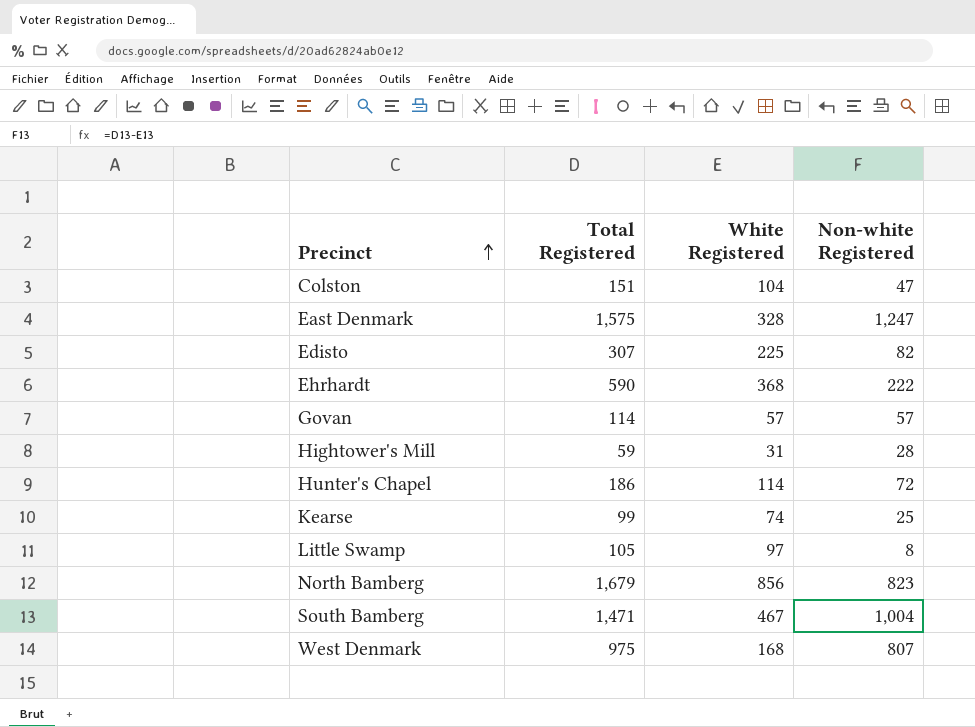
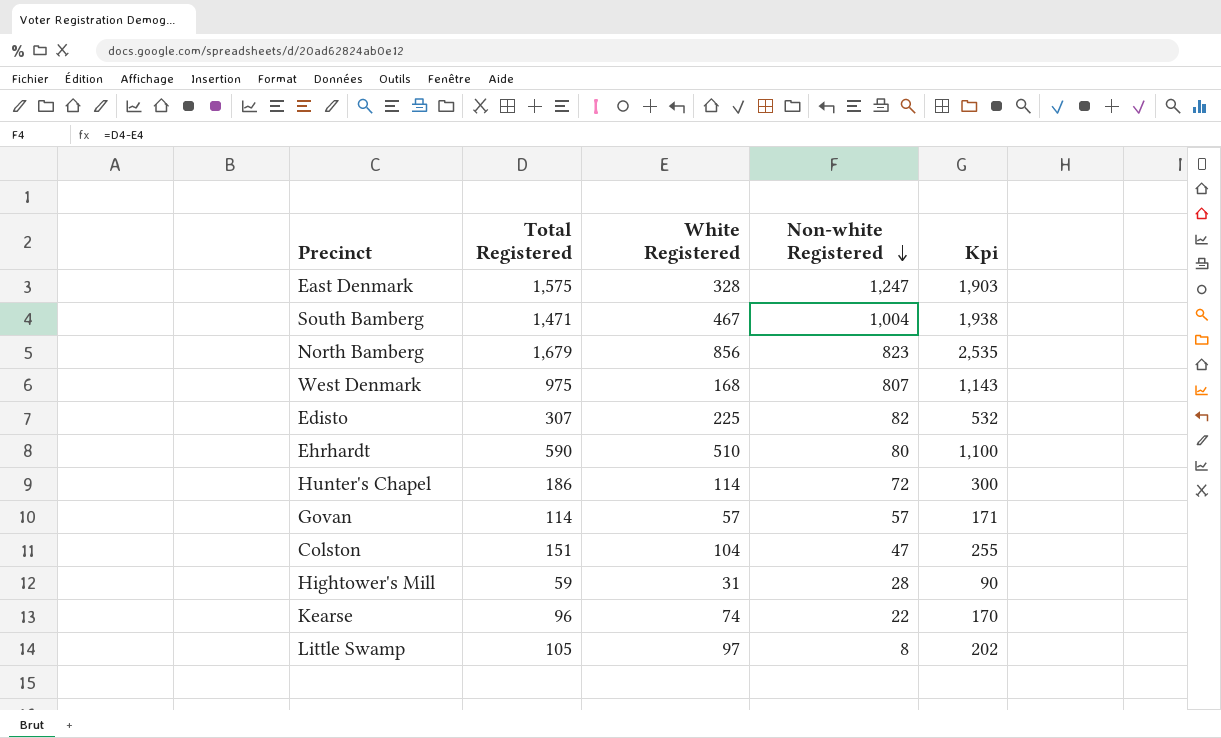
row order: Precinct ascending -> Non-white Registered descending
column Kpi | formula: none -> [Total Registered] + [White Registered]
Ehrhardt | White Registered: 368 -> 510
Ehrhardt | Non-white Registered: 222 -> 80
Kearse | Total Registered: 99 -> 96
Kearse | Non-white Registered: 25 -> 22

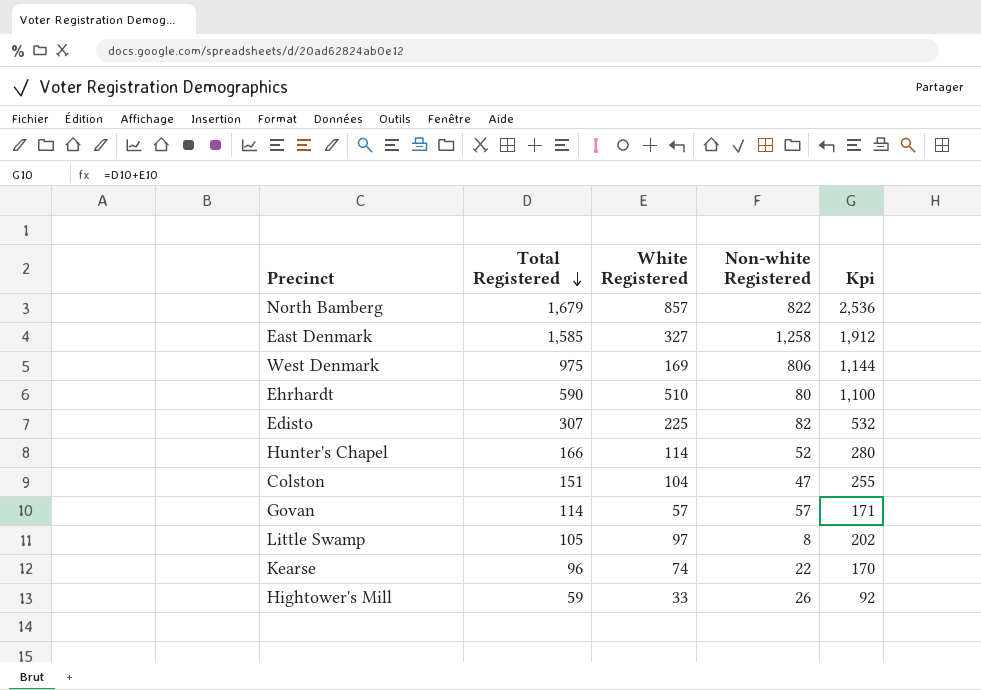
row order: Non-white Registered descending -> Total Registered descending
row South Bamberg: 1,471 | 467 | 1,004 | 1,938 -> none
North Bamberg | White Registered: 856 -> 857
North Bamberg | Non-white Registered: 823 -> 822
North Bamberg | Kpi: 2,535 -> 2,536
East Denmark | Total Registered: 1,575 -> 1,585
East Denmark | White Registered: 328 -> 327
East Denmark | Non-white Registered: 1,247 -> 1,258
East Denmark | Kpi: 1,903 -> 1,912
West Denmark | White Registered: 168 -> 169
West Denmark | Non-white Registered: 807 -> 806
West Denmark | Kpi: 1,143 -> 1,144
Hunter's Chapel | Total Registered: 186 -> 166
Hunter's Chapel | Non-white Registered: 72 -> 52
Hunter's Chapel | Kpi: 300 -> 280
Hightower's Mill | White Registered: 31 -> 33
Hightower's Mill | Non-white Registered: 28 -> 26
Hightower's Mill | Kpi: 90 -> 92

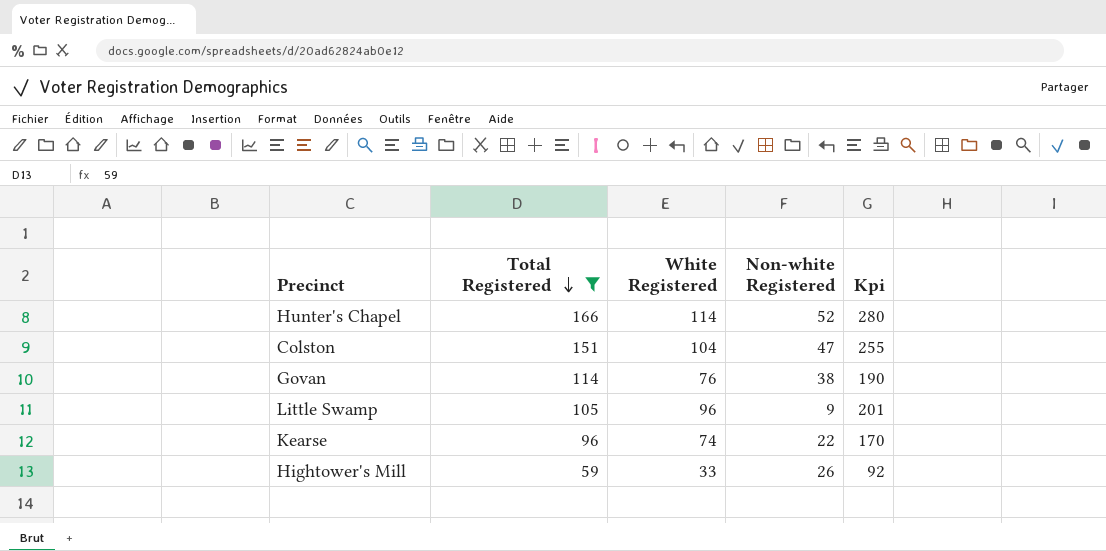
filter: none -> Total Registered <= 166
Govan | White Registered: 57 -> 76
Govan | Non-white Registered: 57 -> 38
Govan | Kpi: 171 -> 190
Little Swamp | White Registered: 97 -> 96
Little Swamp | Non-white Registered: 8 -> 9
Little Swamp | Kpi: 202 -> 201

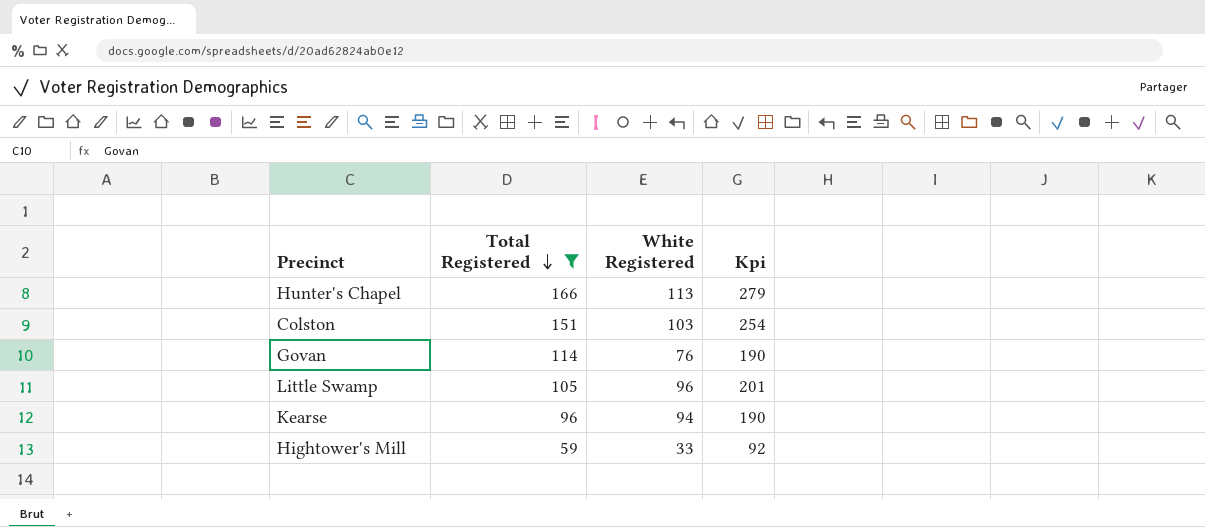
column Non-white Registered | formula: [Total Registered] - [White Registered] -> none
Hunter's Chapel | White Registered: 114 -> 113
Hunter's Chapel | Kpi: 280 -> 279
Colston | White Registered: 104 -> 103
Colston | Kpi: 255 -> 254
Kearse | White Registered: 74 -> 94
Kearse | Kpi: 170 -> 190

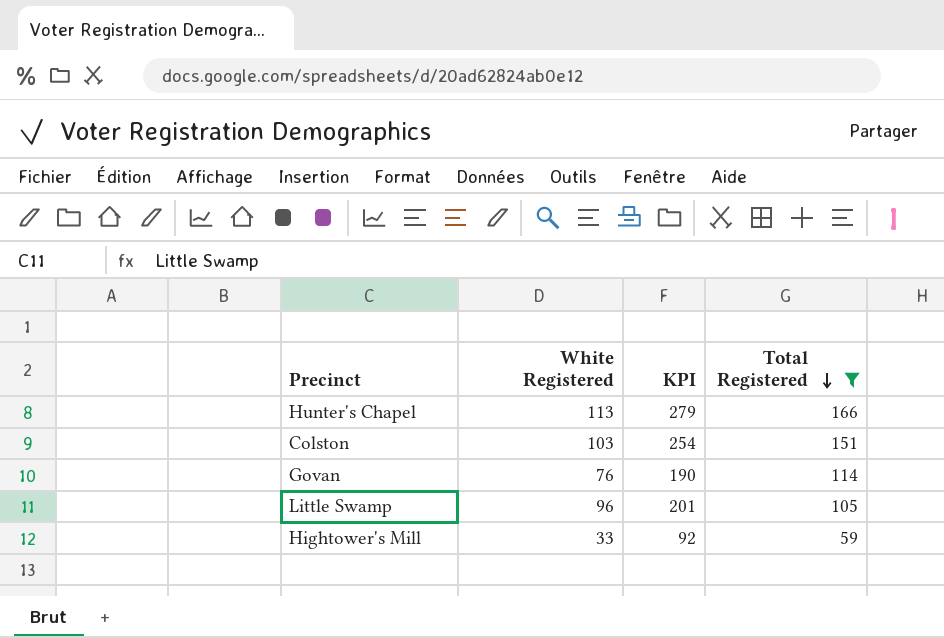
column name: Kpi -> KPI
column Total Registered | position: 2 -> 4
row Kearse: 96 | 94 | 190 -> none

